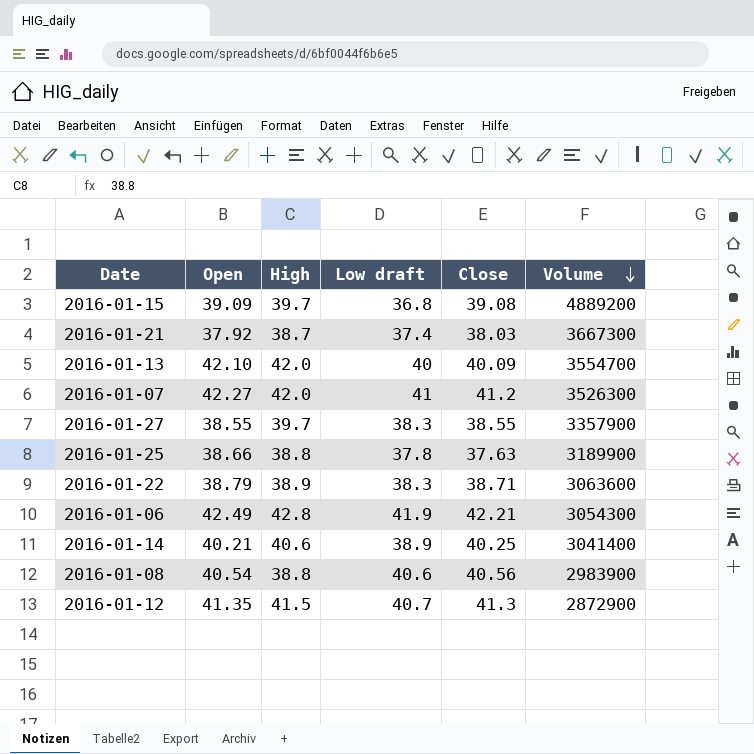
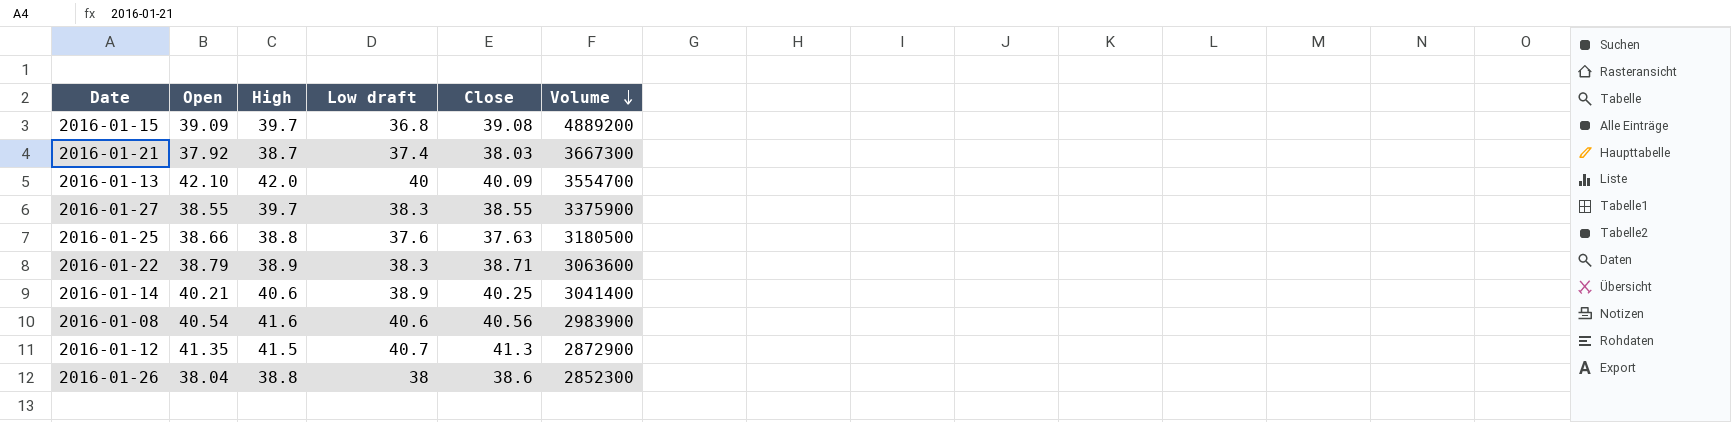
row 2016-01-07: 42.27 | 42.0 | 41 | 41.2 | 3526300 -> none
row 2016-01-06: 42.49 | 42.8 | 41.9 | 42.21 | 3054300 -> none
2016-01-27 | Volume: 3357900 -> 3375900
2016-01-25 | Low draft: 37.8 -> 37.6
2016-01-25 | Volume: 3189900 -> 3180500
2016-01-08 | High: 38.8 -> 41.6
row 2016-01-26: none -> 38.04 | 38.8 | 38 | 38.6 | 2852300

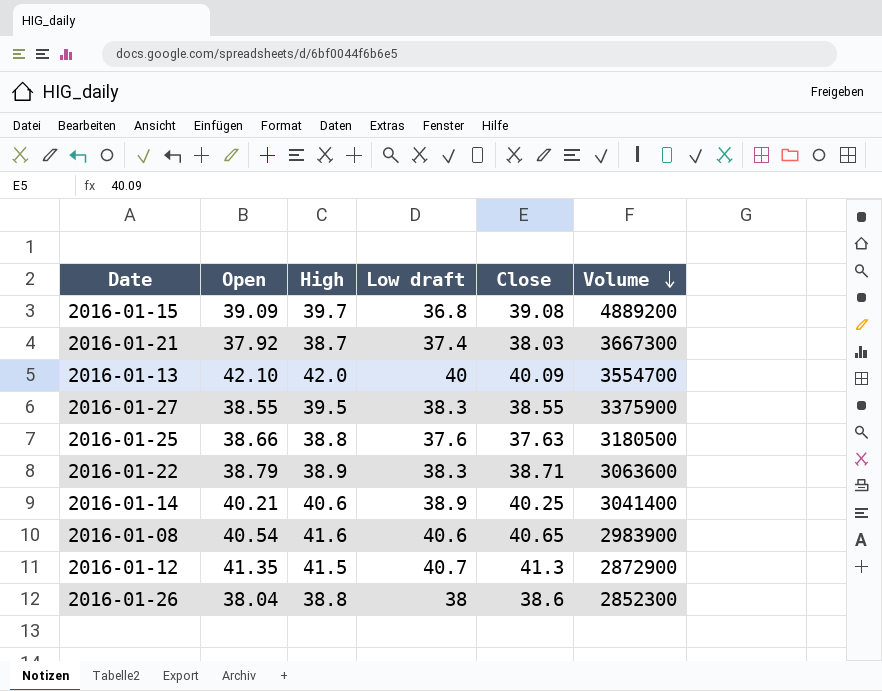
2016-01-27 | High: 39.7 -> 39.5
2016-01-08 | Close: 40.56 -> 40.65

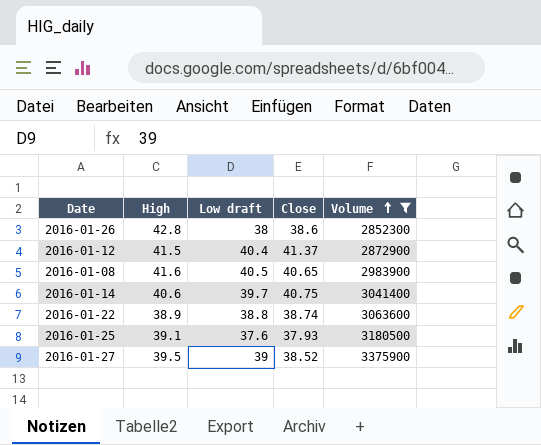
filter: none -> Volume <= 3375900
row order: Volume descending -> Volume ascending
column Open | position: 2 -> none
2016-01-26 | High: 38.8 -> 42.8
2016-01-12 | Low draft: 40.7 -> 40.4
2016-01-12 | Close: 41.3 -> 41.37
2016-01-08 | Low draft: 40.6 -> 40.5
2016-01-14 | Low draft: 38.9 -> 39.7
2016-01-14 | Close: 40.25 -> 40.75
2016-01-22 | Low draft: 38.3 -> 38.8
2016-01-22 | Close: 38.71 -> 38.74
2016-01-25 | High: 38.8 -> 39.1
2016-01-25 | Close: 37.63 -> 37.93
2016-01-27 | Low draft: 38.3 -> 39
2016-01-27 | Close: 38.55 -> 38.52

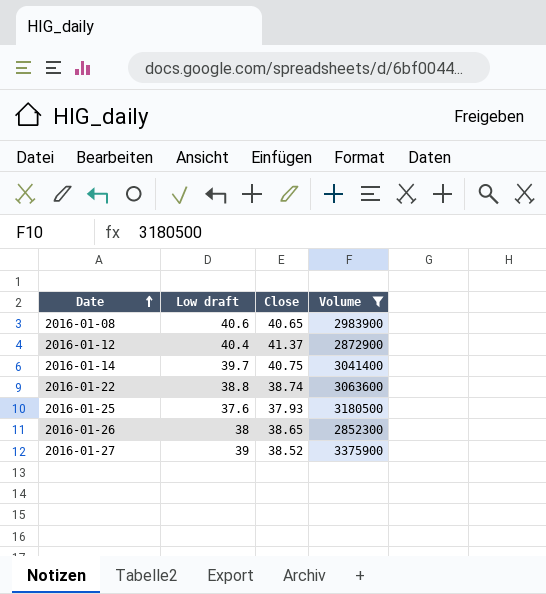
row order: Volume ascending -> Date ascending
column High | position: 2 -> none
2016-01-08 | Low draft: 40.5 -> 40.6
2016-01-26 | Close: 38.6 -> 38.65

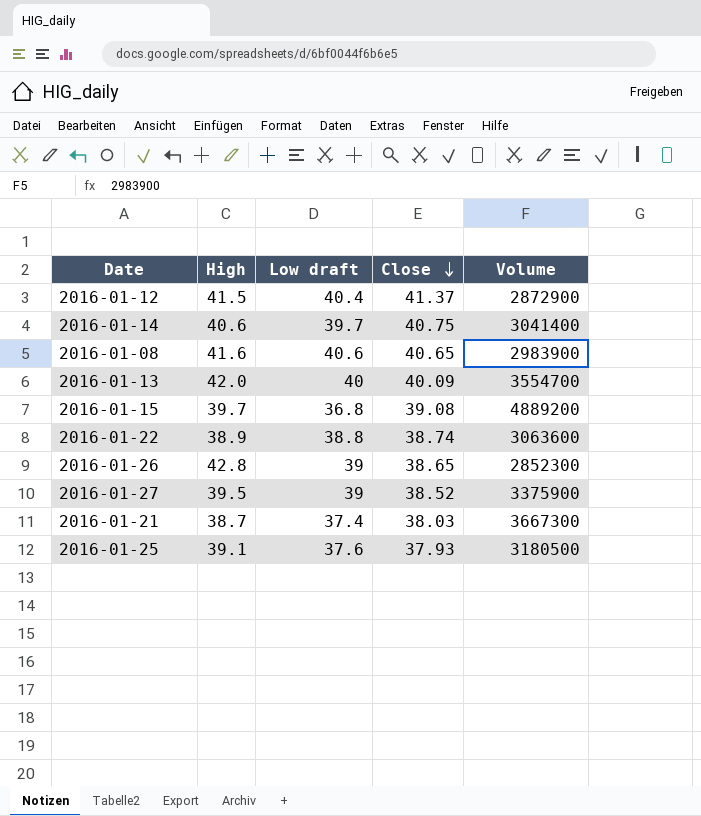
filter: Volume <= 3375900 -> none
row order: Date ascending -> Close descending
column High | position: none -> 2
2016-01-26 | Low draft: 38 -> 39

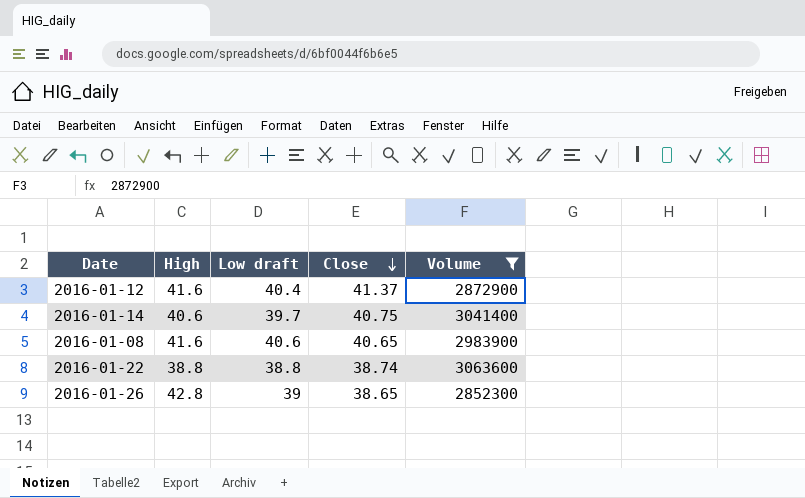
filter: none -> Volume <= 3063600
2016-01-12 | High: 41.5 -> 41.6
2016-01-22 | High: 38.9 -> 38.8

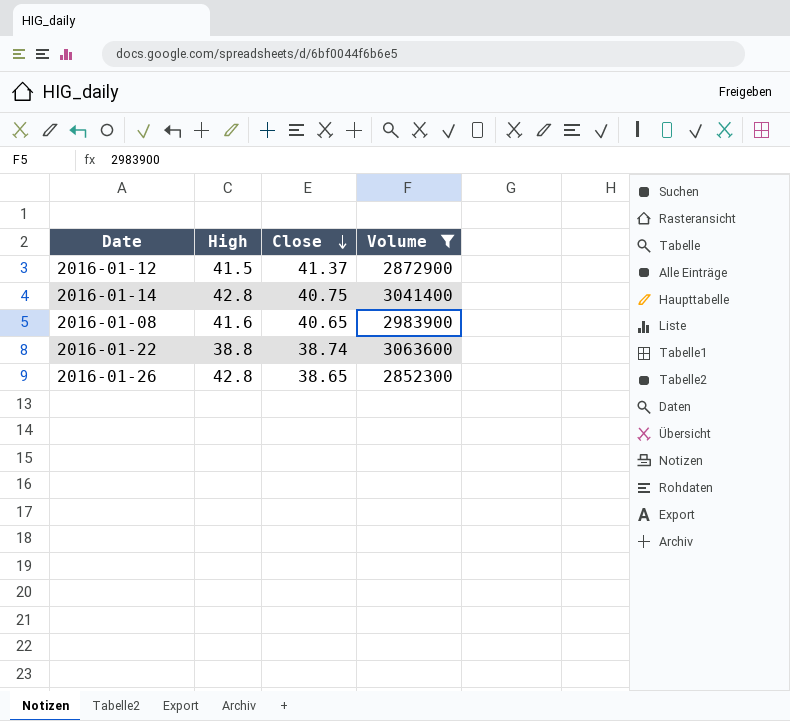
column Low draft | position: 3 -> none
2016-01-12 | High: 41.6 -> 41.5
2016-01-14 | High: 40.6 -> 42.8

